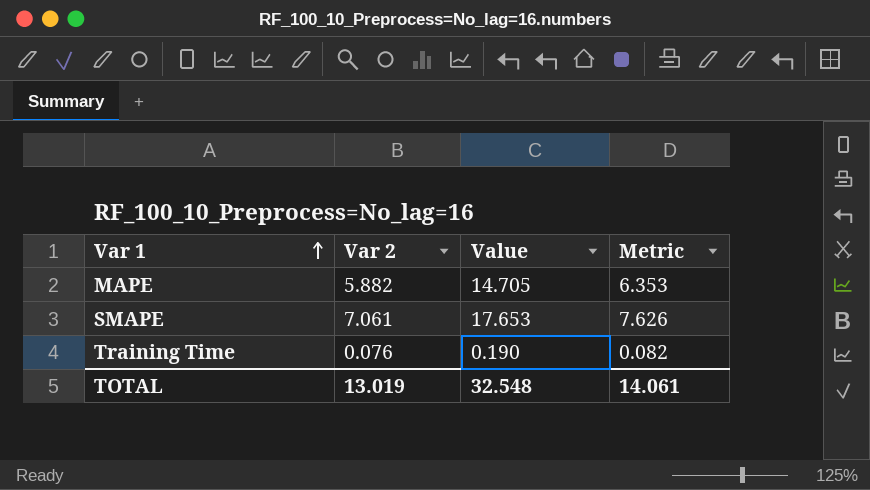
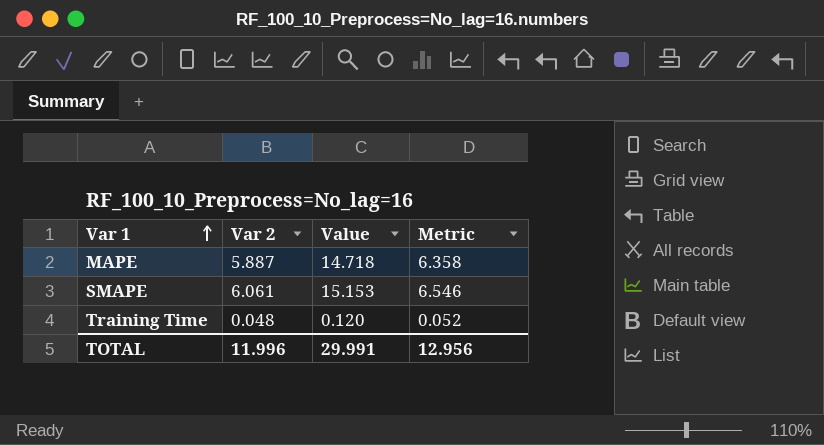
MAPE | Var 2: 5.882 -> 5.887
MAPE | Value: 14.705 -> 14.718
MAPE | Metric: 6.353 -> 6.358
SMAPE | Var 2: 7.061 -> 6.061
SMAPE | Value: 17.653 -> 15.153
SMAPE | Metric: 7.626 -> 6.546
Training Time | Var 2: 0.076 -> 0.048
Training Time | Value: 0.190 -> 0.120
Training Time | Metric: 0.082 -> 0.052
TOTAL | Var 2: 13.019 -> 11.996
TOTAL | Value: 32.548 -> 29.991
TOTAL | Metric: 14.061 -> 12.956

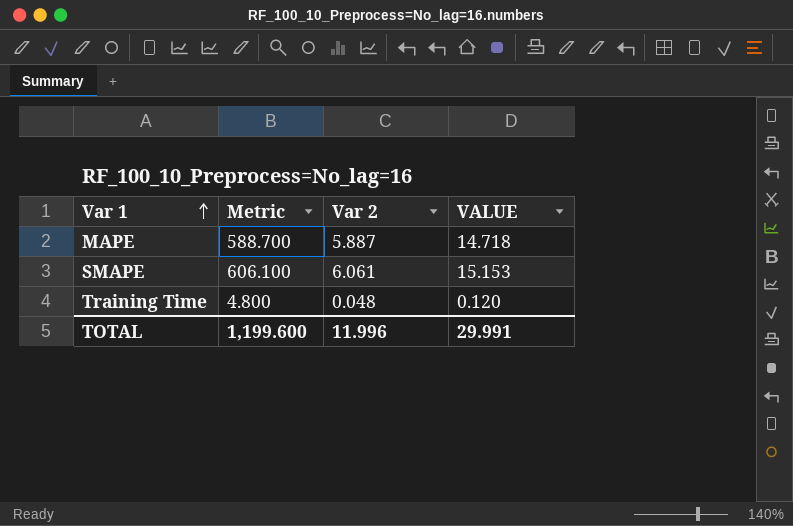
column Metric | formula: [Var 2] * 1.08 -> [Var 2] * 100
column Metric | position: 4 -> 2
column name: Value -> VALUE
TOTAL | Metric: 12.956 -> 1,199.600

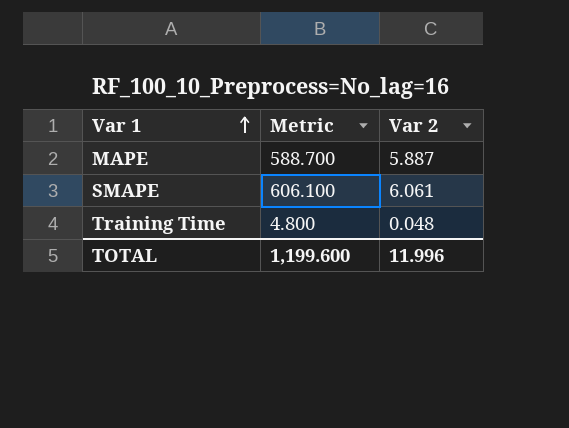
column VALUE | formula: [Var 2] * 2.5 -> none

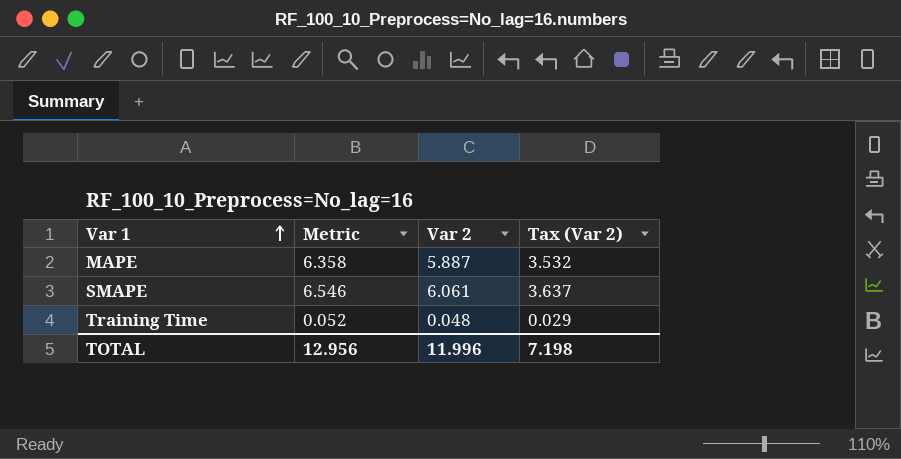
column Metric | formula: [Var 2] * 100 -> [Var 2] * 1.08
column Tax (Var 2) | formula: none -> [Var 2] * 0.6
TOTAL | Metric: 1,199.600 -> 12.956

